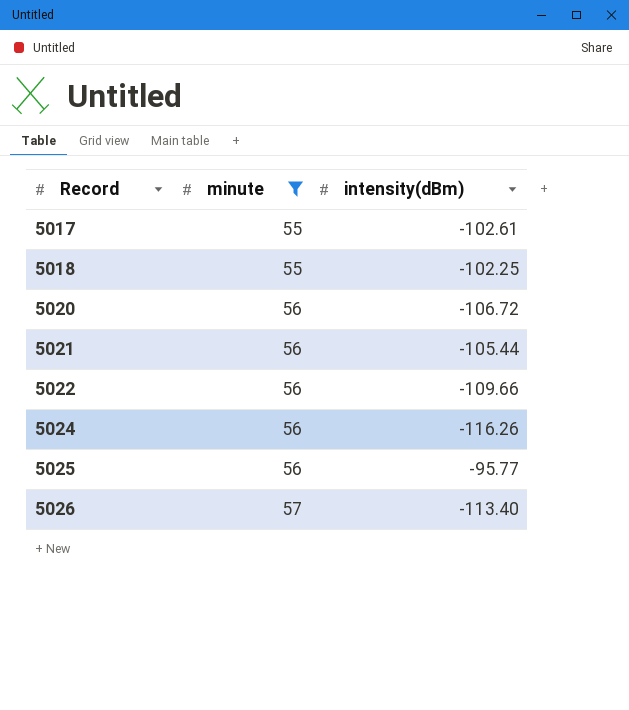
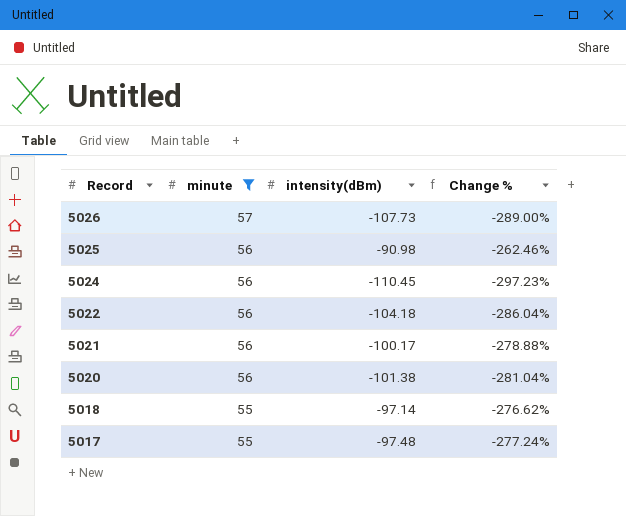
row order: Record ascending -> Record descending
column Change % | formula: none -> ([intensity(dBm)] - [minute]) / [minute]
5026 | intensity(dBm): -113.40 -> -107.73
5025 | intensity(dBm): -95.77 -> -90.98
5024 | intensity(dBm): -116.26 -> -110.45
5022 | intensity(dBm): -109.66 -> -104.18
5021 | intensity(dBm): -105.44 -> -100.17
5020 | intensity(dBm): -106.72 -> -101.38
5018 | intensity(dBm): -102.25 -> -97.14
5017 | intensity(dBm): -102.61 -> -97.48

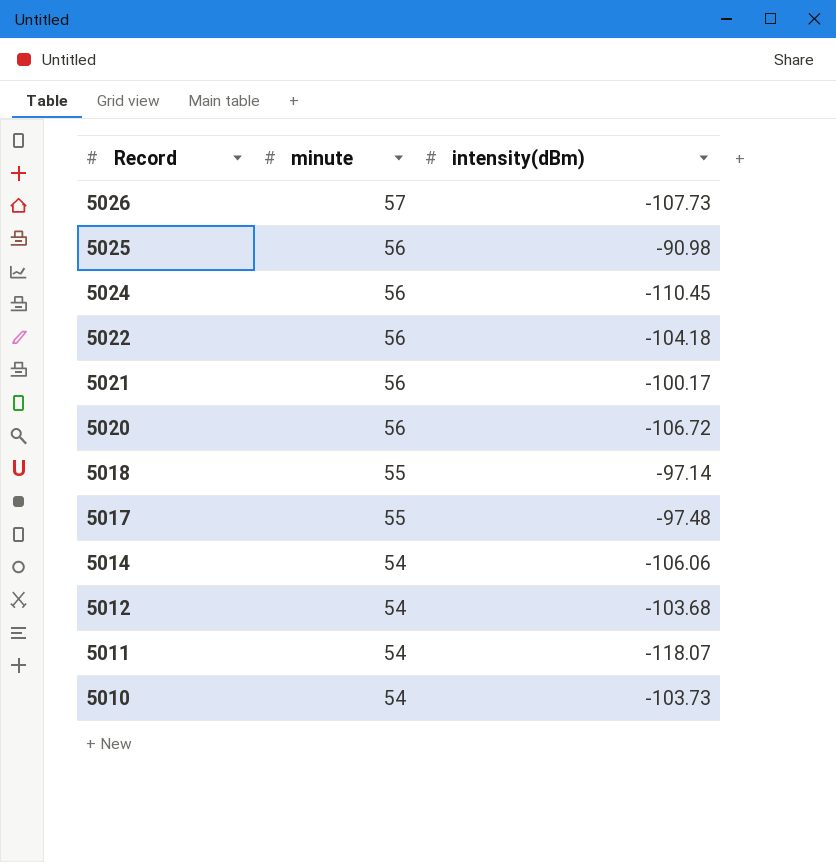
filter: minute != 54 -> none
column Change % | formula: ([intensity(dBm)] - [minute]) / [minute] -> none
5020 | intensity(dBm): -101.38 -> -106.72

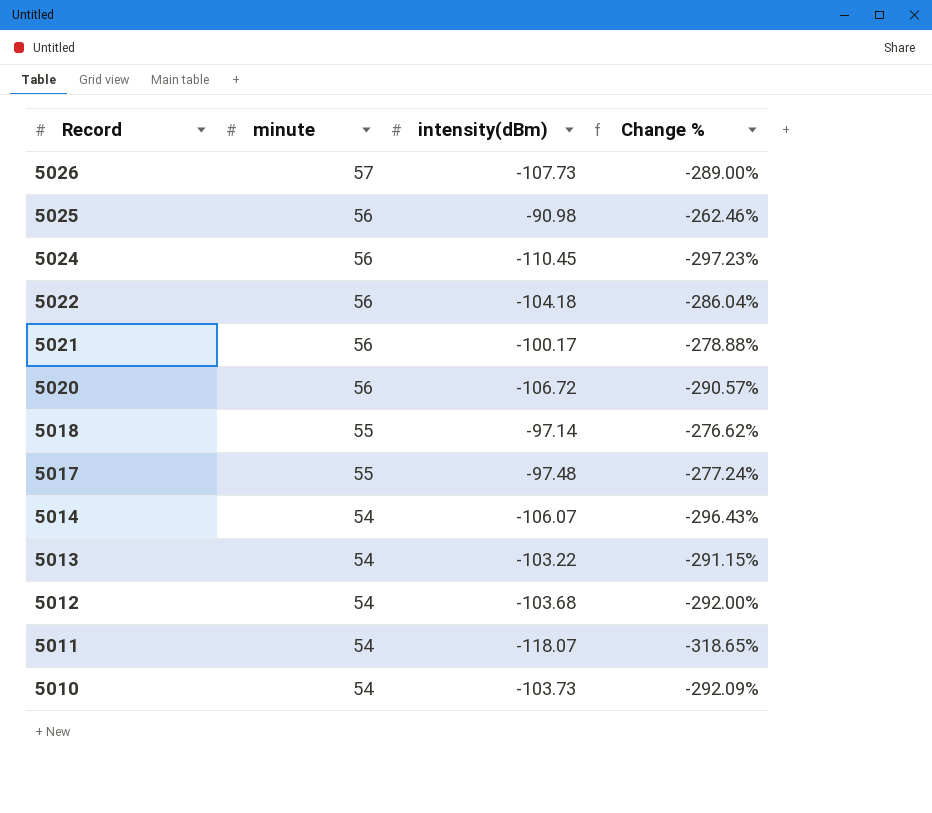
column Change % | formula: none -> ([intensity(dBm)] - [minute]) / [minute]
5014 | intensity(dBm): -106.06 -> -106.07
row 5013: none -> 54 | -103.22 | -291.15%

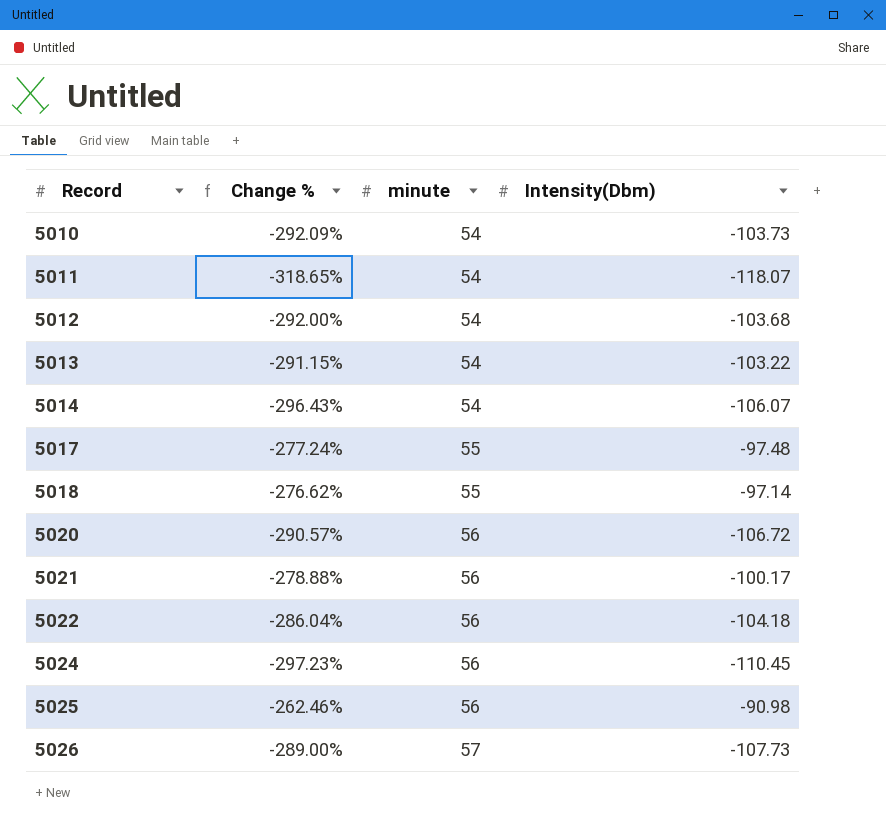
row order: Record descending -> Record ascending
column Change % | position: 4 -> 2
column name: intensity(dBm) -> Intensity(Dbm)

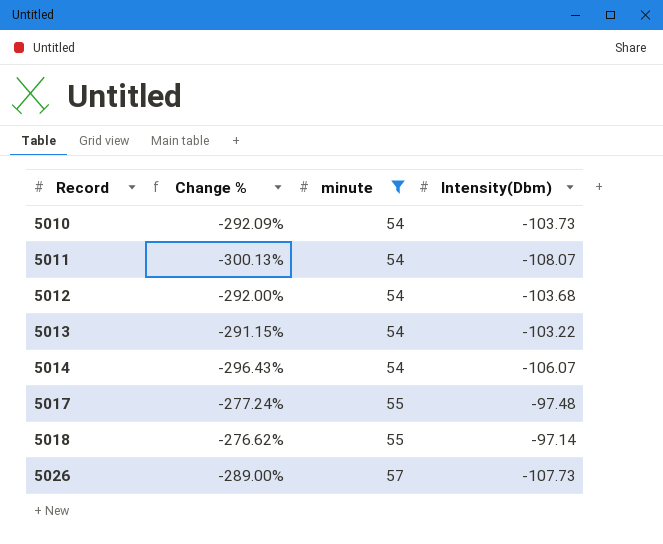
filter: none -> minute != 56
5011 | Change %: -318.65% -> -300.13%
5011 | Intensity(Dbm): -118.07 -> -108.07

